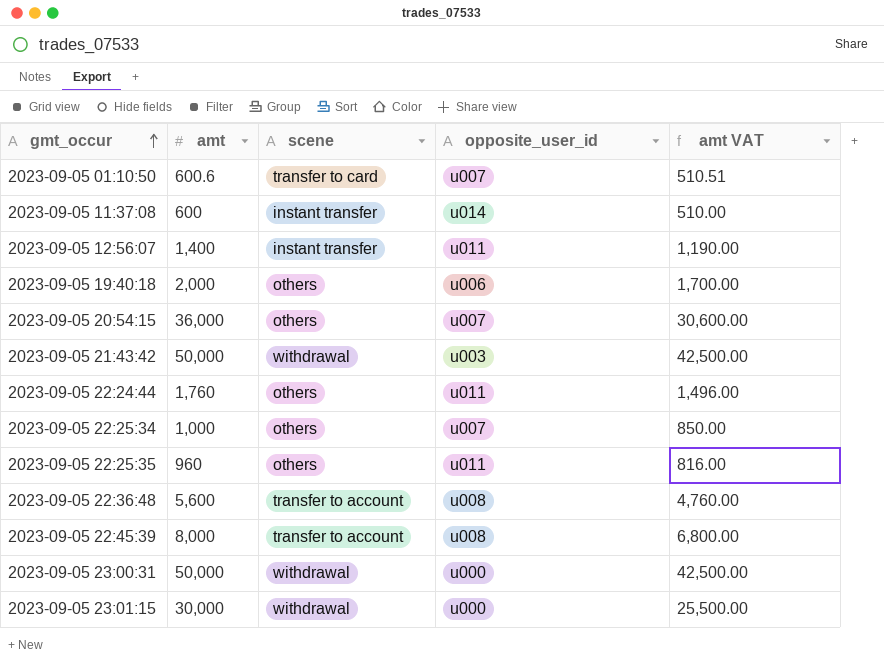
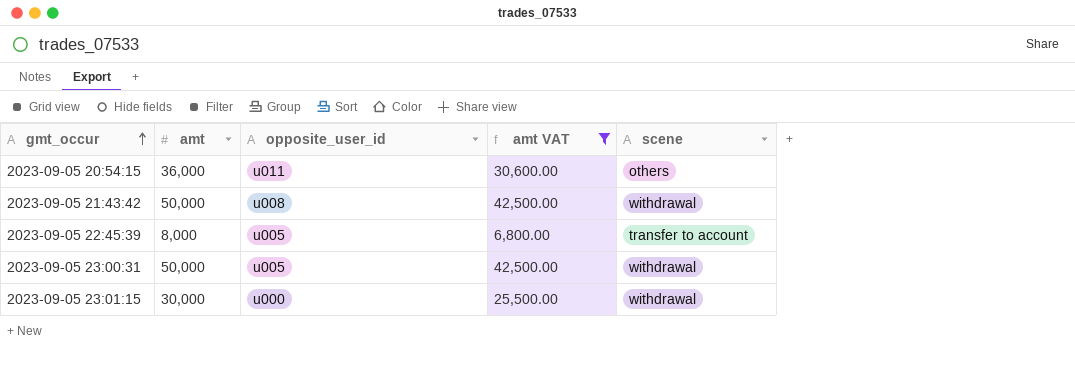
filter: none -> amt VAT >= 6,800.00
column scene | position: 3 -> 5
2023-09-05 20:54:15 | opposite_user_id: u007 -> u011
2023-09-05 21:43:42 | opposite_user_id: u003 -> u008
2023-09-05 22:45:39 | opposite_user_id: u008 -> u005
2023-09-05 23:00:31 | opposite_user_id: u000 -> u005

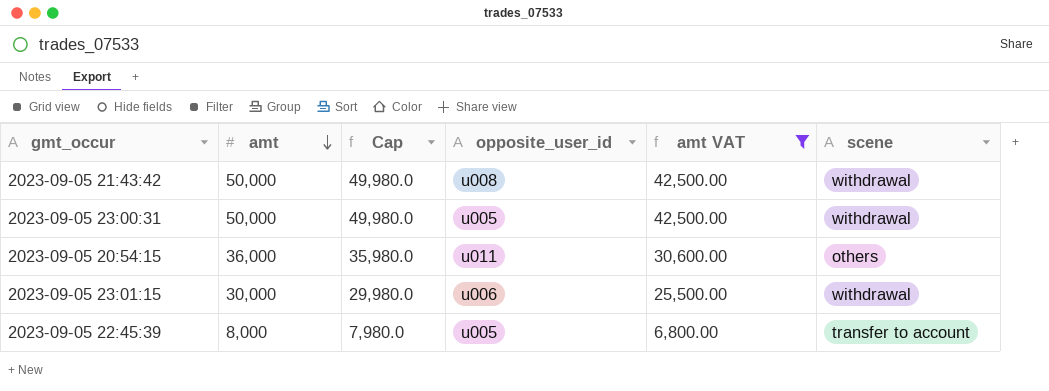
row order: gmt_occur ascending -> amt descending
column Cap | formula: none -> [amt] - 20
2023-09-05 23:01:15 | opposite_user_id: u000 -> u006

